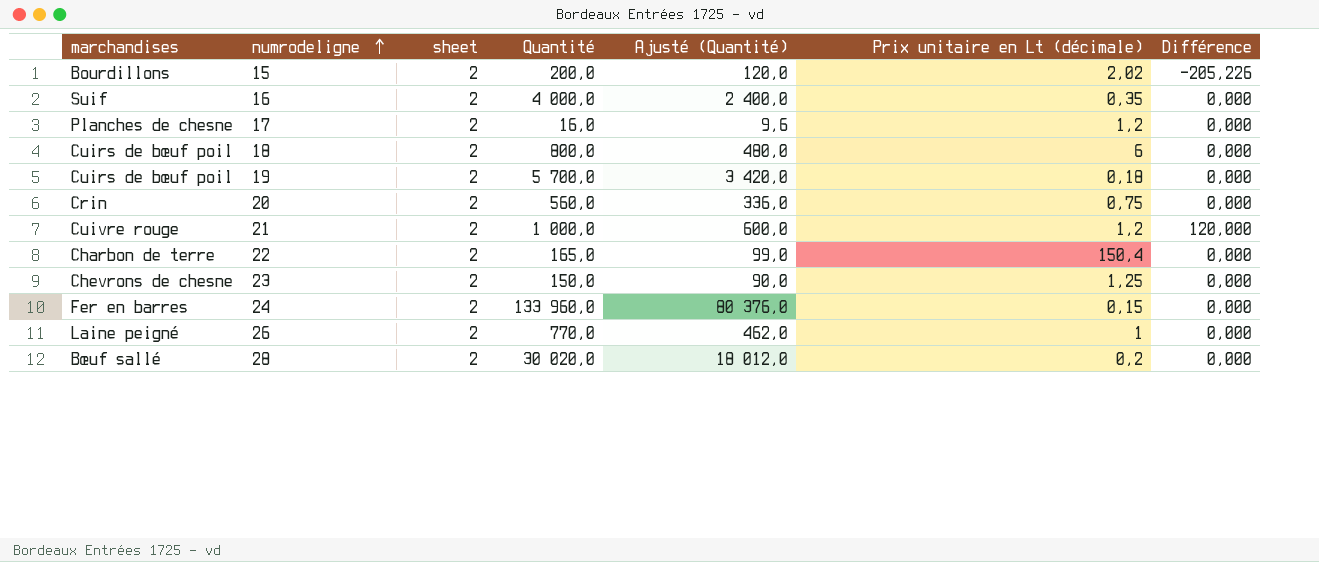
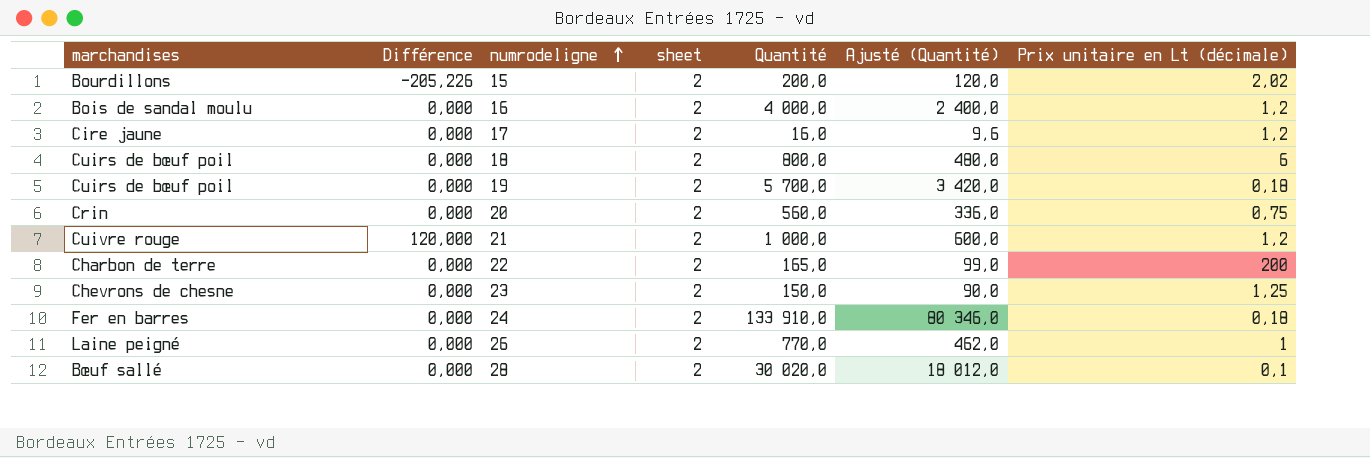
column Différence | position: 7 -> 2
16 | marchandises: Suif -> Bois de sandal moulu
16 | Prix unitaire en Lt (décimale): 0,35 -> 1,2
17 | marchandises: Planches de chesne -> Cire jaune
22 | Prix unitaire en Lt (décimale): 150,4 -> 200
24 | Quantité: 133 960,0 -> 133 910,0
24 | Ajusté (Quantité): 80 376,0 -> 80 346,0
24 | Prix unitaire en Lt (décimale): 0,15 -> 0,18
28 | Prix unitaire en Lt (décimale): 0,2 -> 0,1

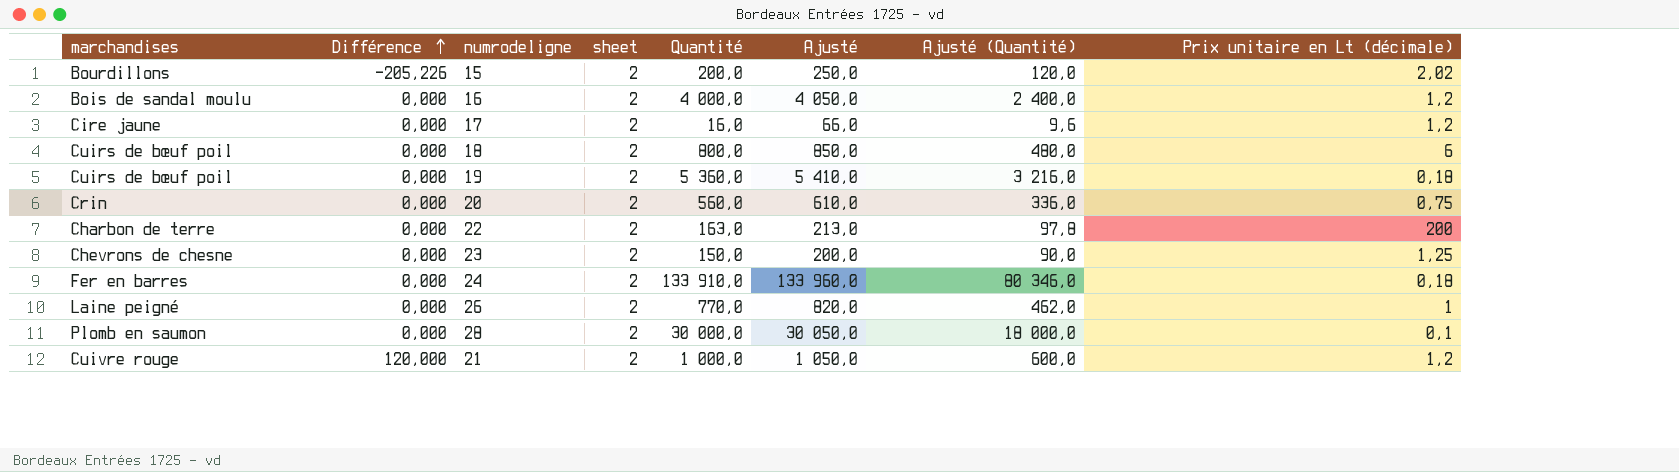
row order: numrodeligne ascending -> Différence ascending
column Ajusté | formula: none -> [Quantité] + 50
19 | Quantité: 5 700,0 -> 5 360,0
19 | Ajusté (Quantité): 3 420,0 -> 3 216,0
22 | Quantité: 165,0 -> 163,0
22 | Ajusté (Quantité): 99,0 -> 97,8
28 | marchandises: Bœuf sallé -> Plomb en saumon
28 | Quantité: 30 020,0 -> 30 000,0
28 | Ajusté (Quantité): 18 012,0 -> 18 000,0

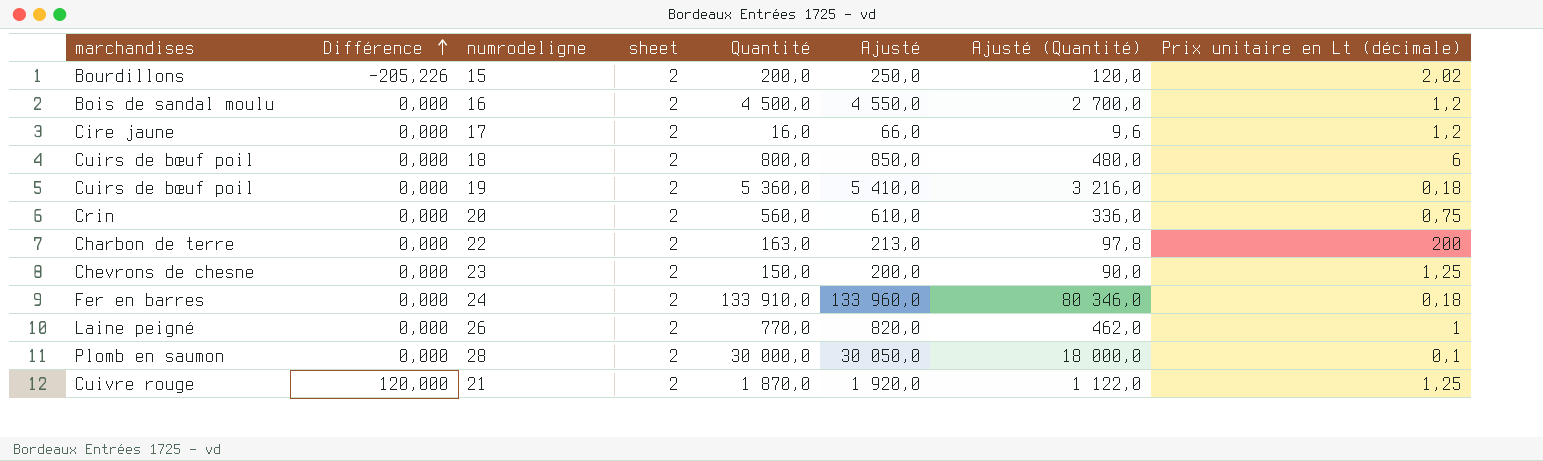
16 | Quantité: 4 000,0 -> 4 500,0
16 | Ajusté: 4 050,0 -> 4 550,0
16 | Ajusté (Quantité): 2 400,0 -> 2 700,0
21 | Quantité: 1 000,0 -> 1 870,0
21 | Ajusté: 1 050,0 -> 1 920,0
21 | Ajusté (Quantité): 600,0 -> 1 122,0
21 | Prix unitaire en Lt (décimale): 1,2 -> 1,25

